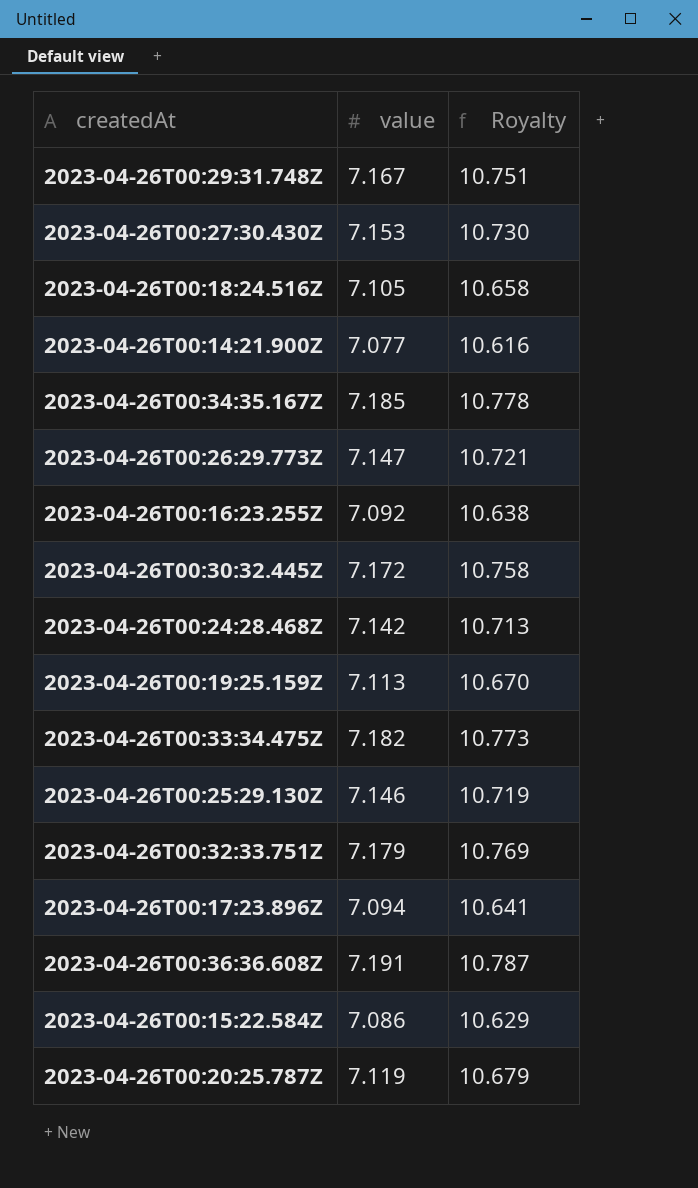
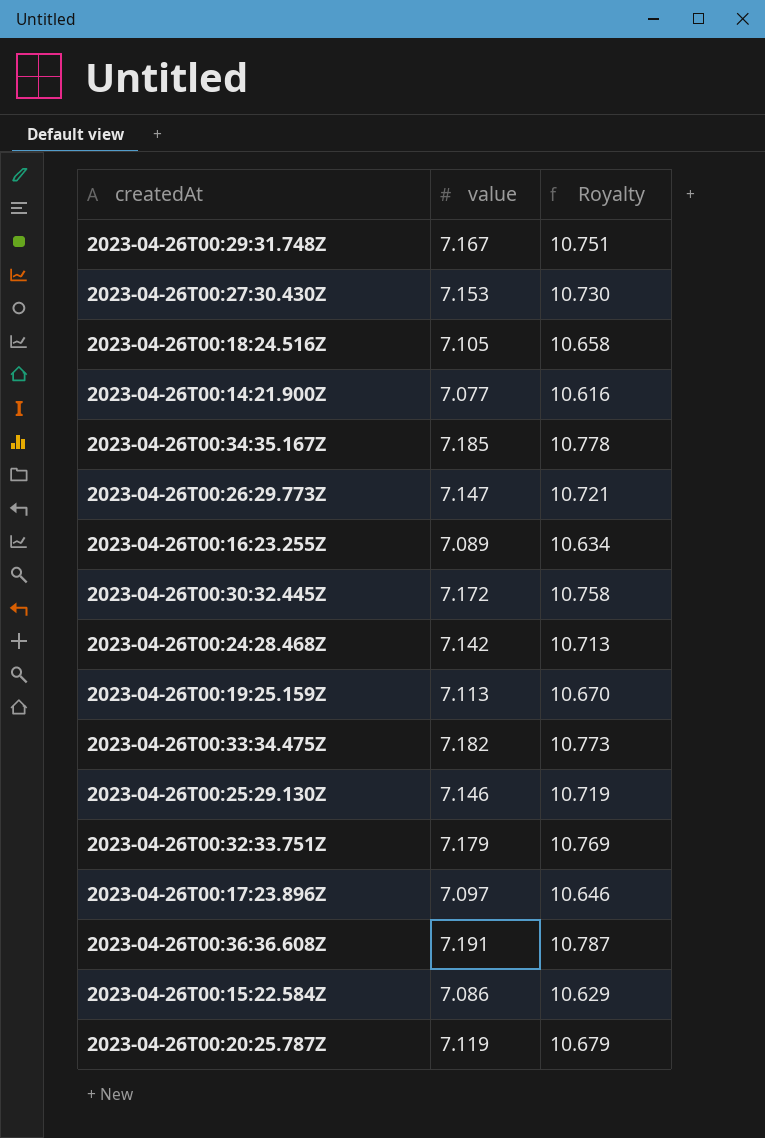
2023-04-26T00:16:23.255Z | value: 7.092 -> 7.089
2023-04-26T00:16:23.255Z | Royalty: 10.638 -> 10.634
2023-04-26T00:17:23.896Z | value: 7.094 -> 7.097
2023-04-26T00:17:23.896Z | Royalty: 10.641 -> 10.646

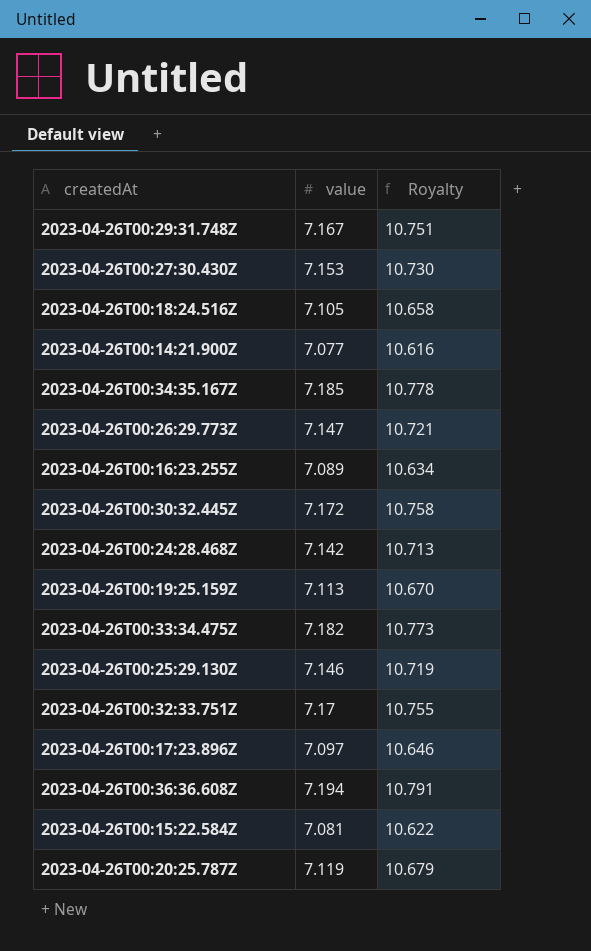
2023-04-26T00:32:33.751Z | value: 7.179 -> 7.17
2023-04-26T00:32:33.751Z | Royalty: 10.769 -> 10.755
2023-04-26T00:36:36.608Z | value: 7.191 -> 7.194
2023-04-26T00:36:36.608Z | Royalty: 10.787 -> 10.791
2023-04-26T00:15:22.584Z | value: 7.086 -> 7.081
2023-04-26T00:15:22.584Z | Royalty: 10.629 -> 10.622

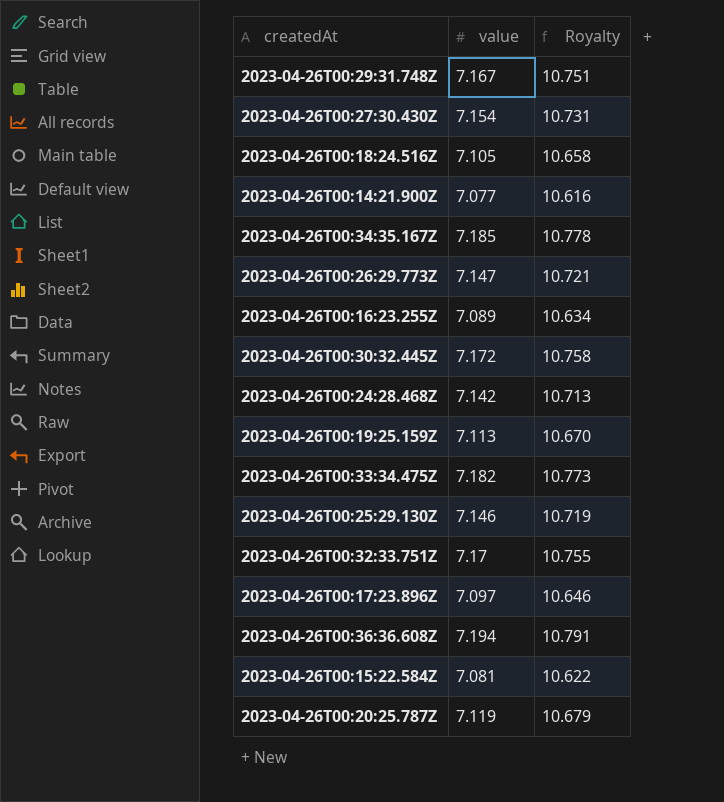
2023-04-26T00:27:30.430Z | value: 7.153 -> 7.154
2023-04-26T00:27:30.430Z | Royalty: 10.730 -> 10.731

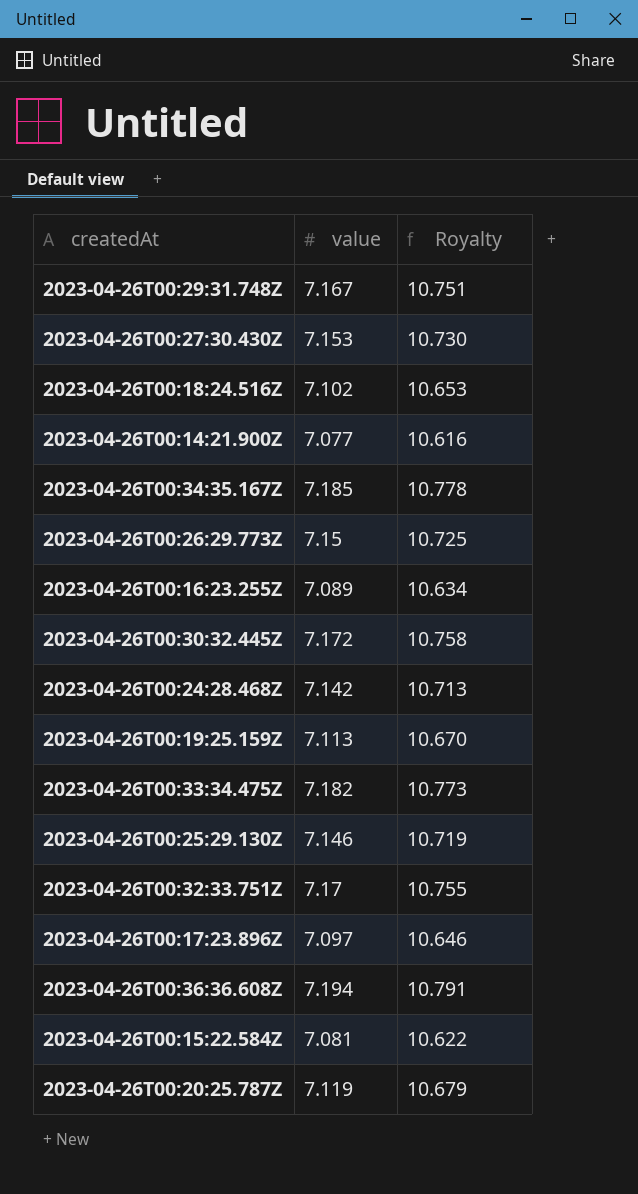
2023-04-26T00:27:30.430Z | value: 7.154 -> 7.153
2023-04-26T00:27:30.430Z | Royalty: 10.731 -> 10.730
2023-04-26T00:18:24.516Z | value: 7.105 -> 7.102
2023-04-26T00:18:24.516Z | Royalty: 10.658 -> 10.653
2023-04-26T00:26:29.773Z | value: 7.147 -> 7.15
2023-04-26T00:26:29.773Z | Royalty: 10.721 -> 10.725

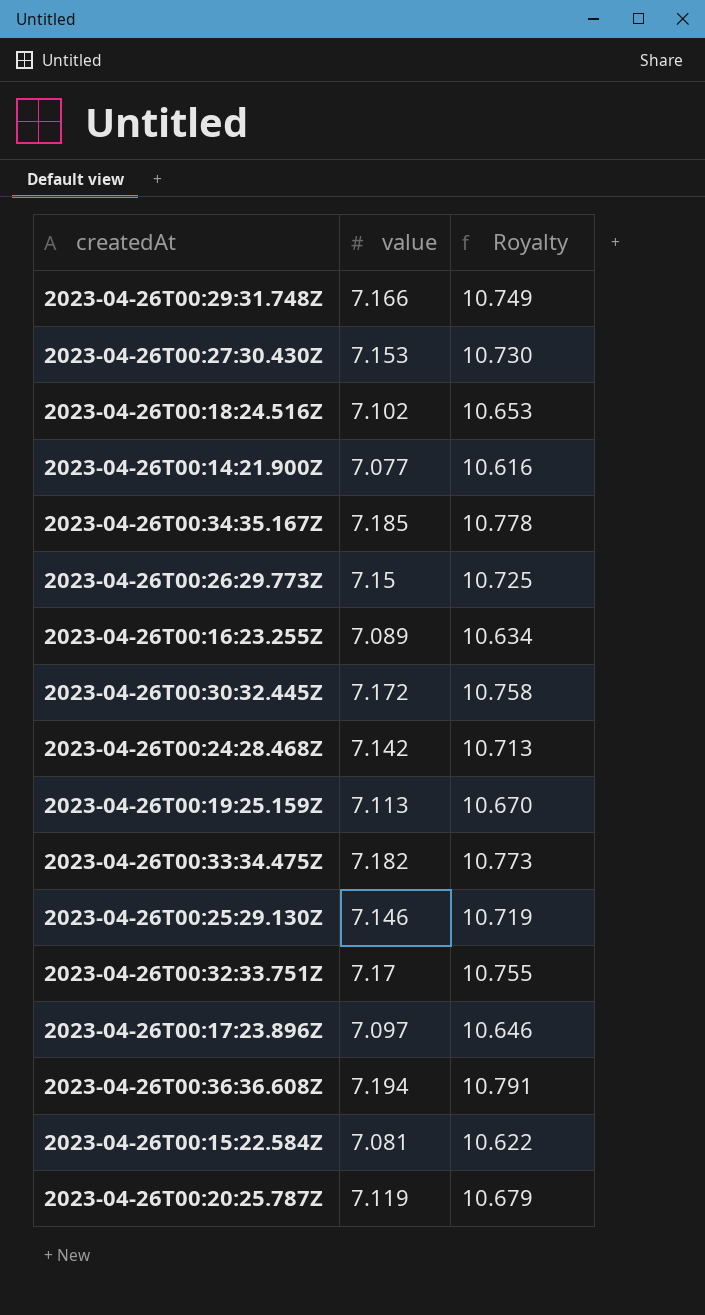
2023-04-26T00:29:31.748Z | value: 7.167 -> 7.166
2023-04-26T00:29:31.748Z | Royalty: 10.751 -> 10.749

